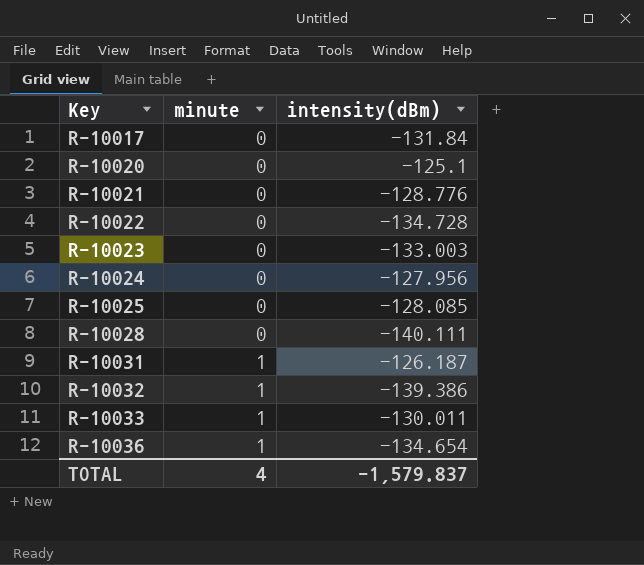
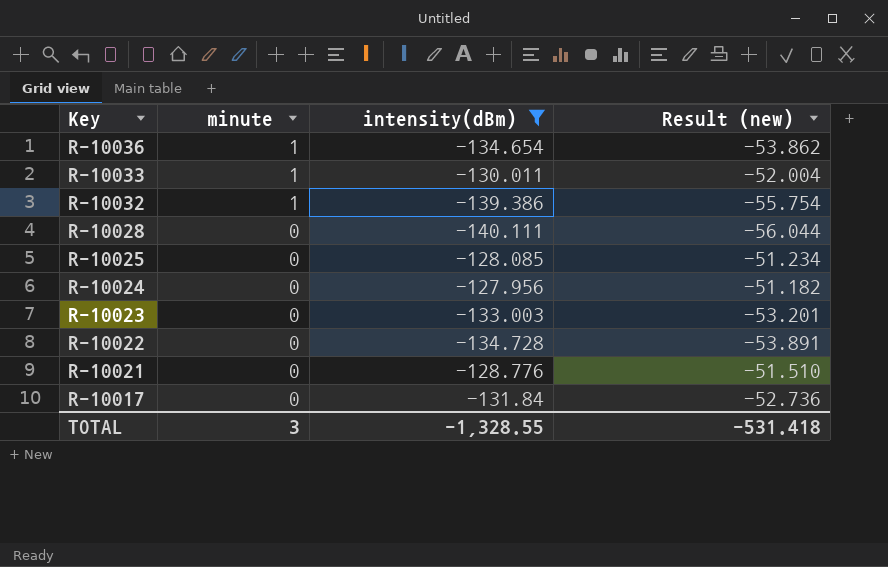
filter: none -> intensity(dBm) <= -127.956
row order: Key ascending -> Key descending
column Result (new) | formula: none -> [intensity(dBm)] * 0.4
TOTAL | minute: 4 -> 3
TOTAL | intensity(dBm): -1,579.837 -> -1,328.55

